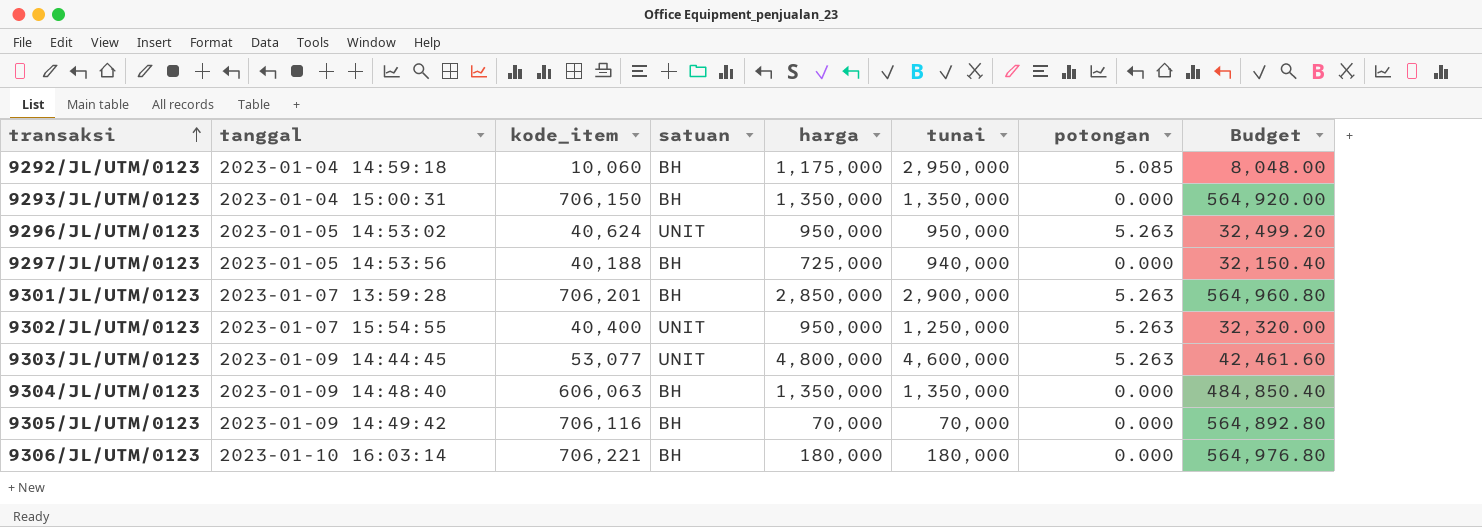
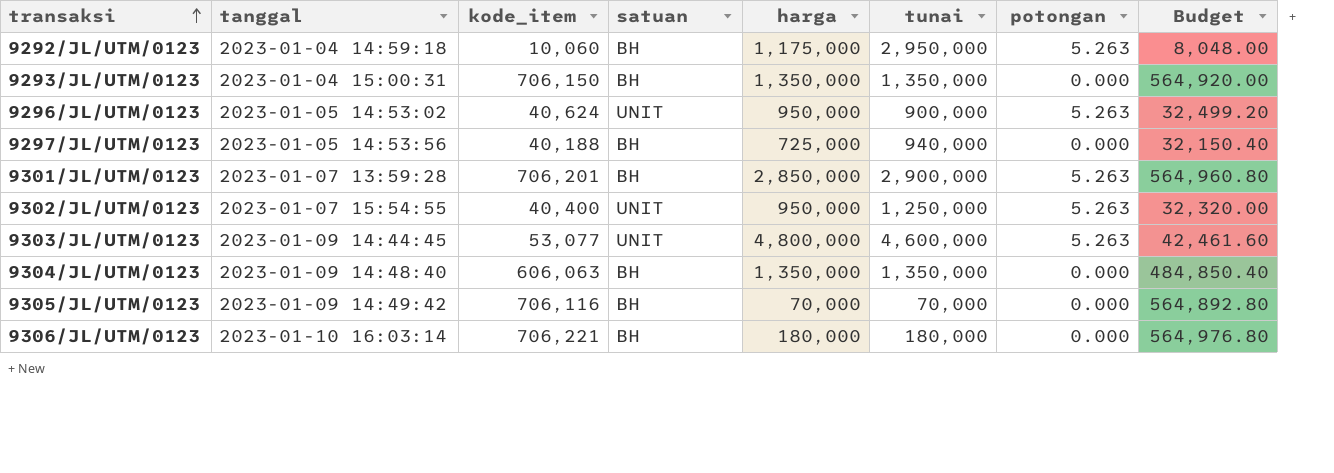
9292/JL/UTM/0123 | potongan: 5.085 -> 5.263
9296/JL/UTM/0123 | tunai: 950,000 -> 900,000

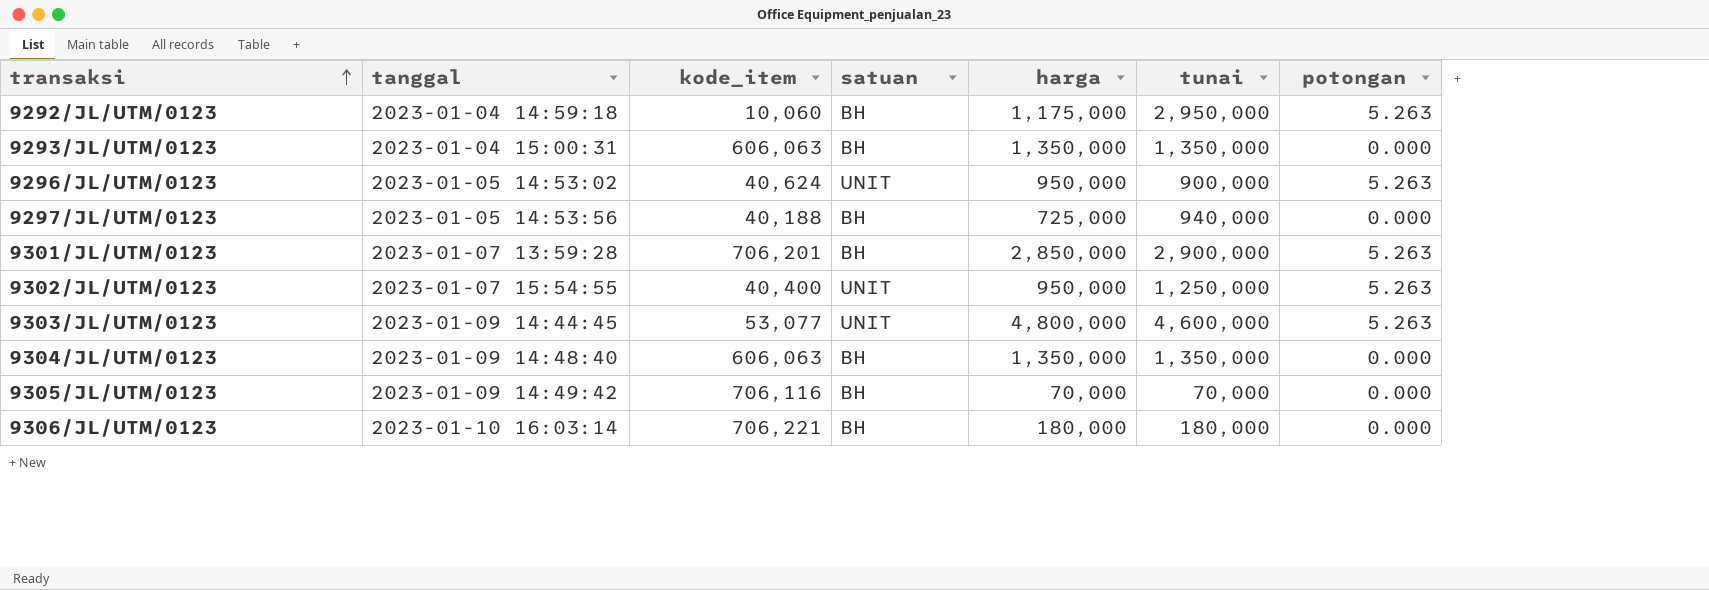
column Budget | formula: [kode_item] * 0.8 -> none
9293/JL/UTM/0123 | kode_item: 706,150 -> 606,063

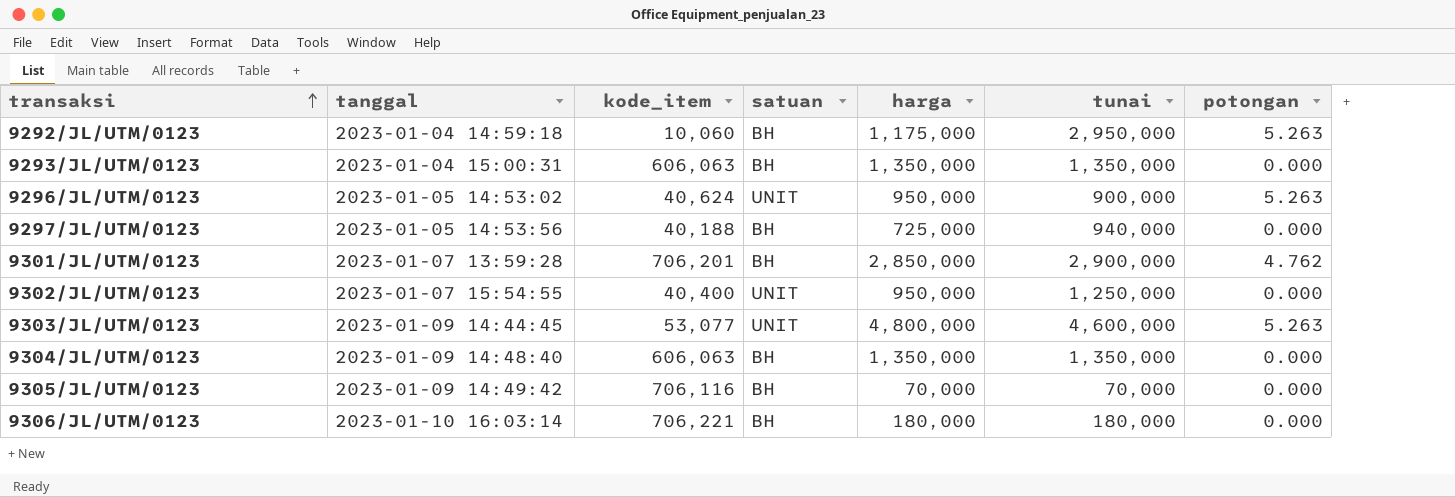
9301/JL/UTM/0123 | potongan: 5.263 -> 4.762
9302/JL/UTM/0123 | potongan: 5.263 -> 0.000

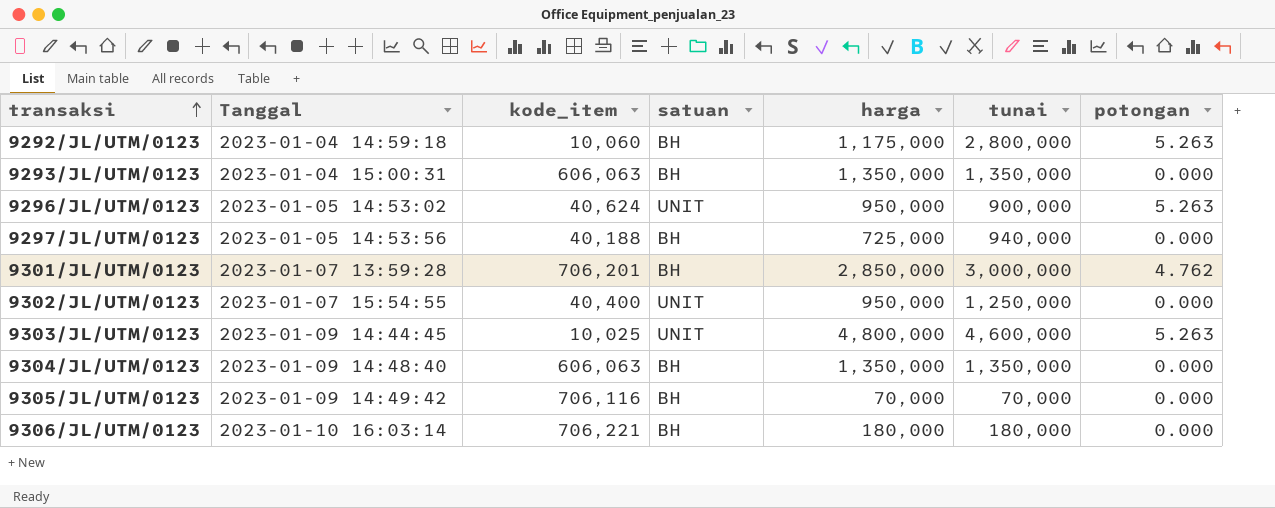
column name: tanggal -> Tanggal
9292/JL/UTM/0123 | tunai: 2,950,000 -> 2,800,000
9301/JL/UTM/0123 | tunai: 2,900,000 -> 3,000,000
9303/JL/UTM/0123 | kode_item: 53,077 -> 10,025

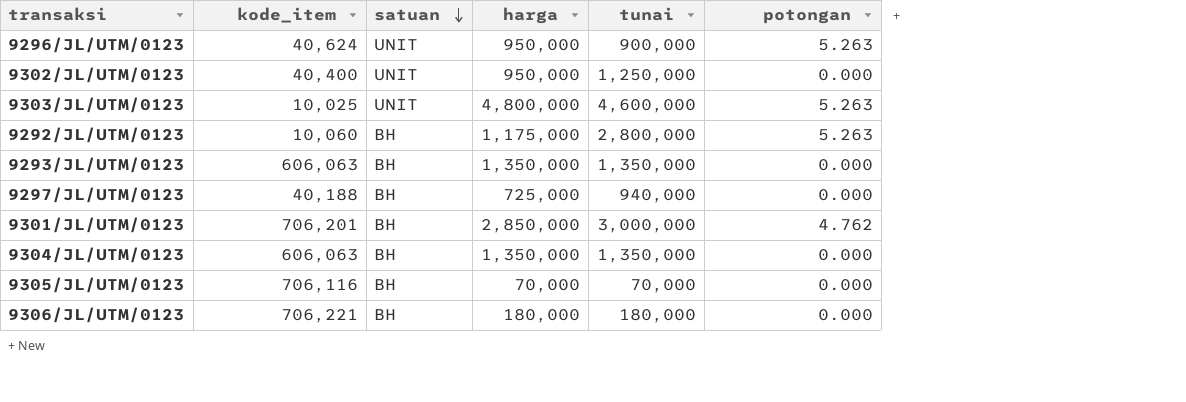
row order: transaksi ascending -> satuan descending
column Tanggal | position: 2 -> none

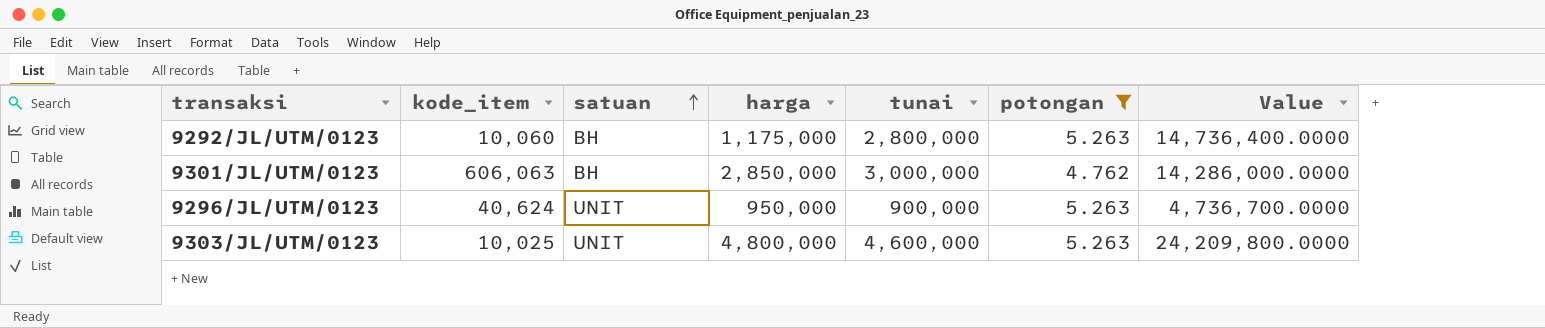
filter: none -> potongan != 0.000
row order: satuan descending -> satuan ascending
column Value | formula: none -> [tunai] * [potongan]
9301/JL/UTM/0123 | kode_item: 706,201 -> 606,063

